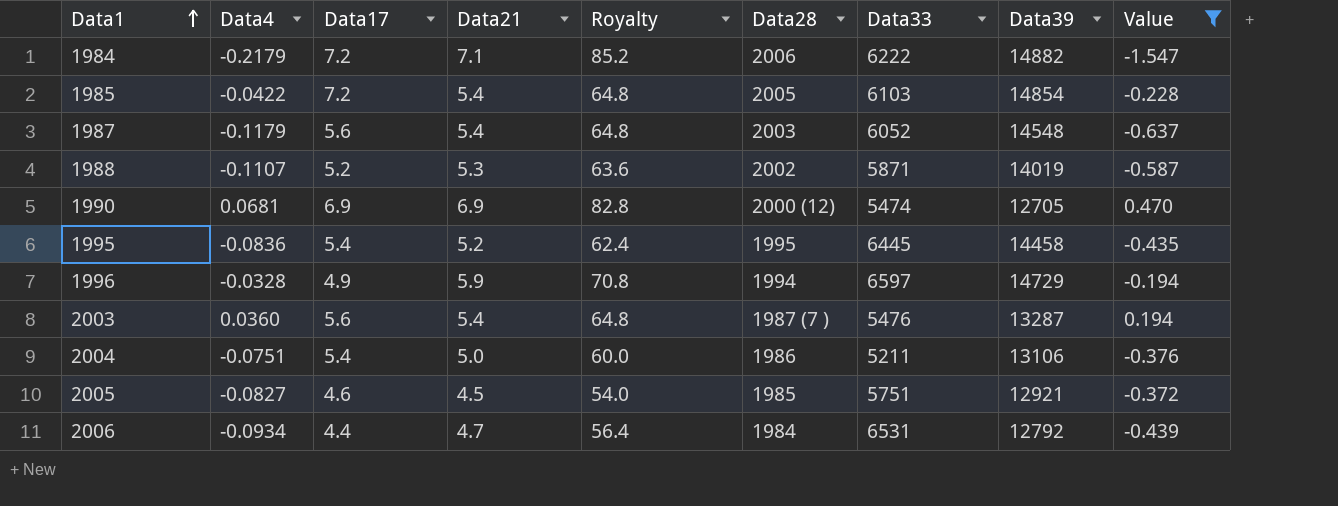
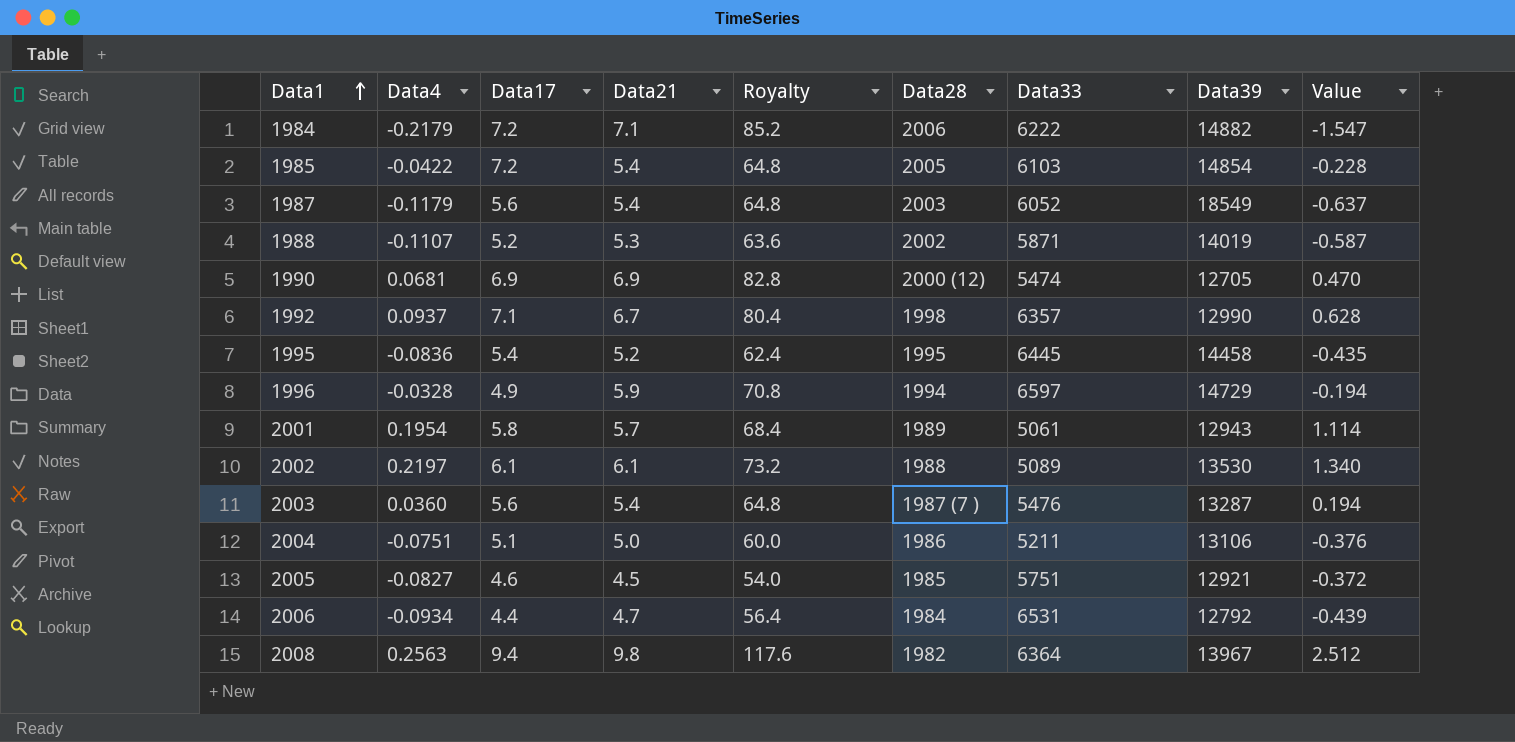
filter: Value <= 0.470 -> none
1987 | Data39: 14548 -> 18549
2004 | Data17: 5.4 -> 5.1

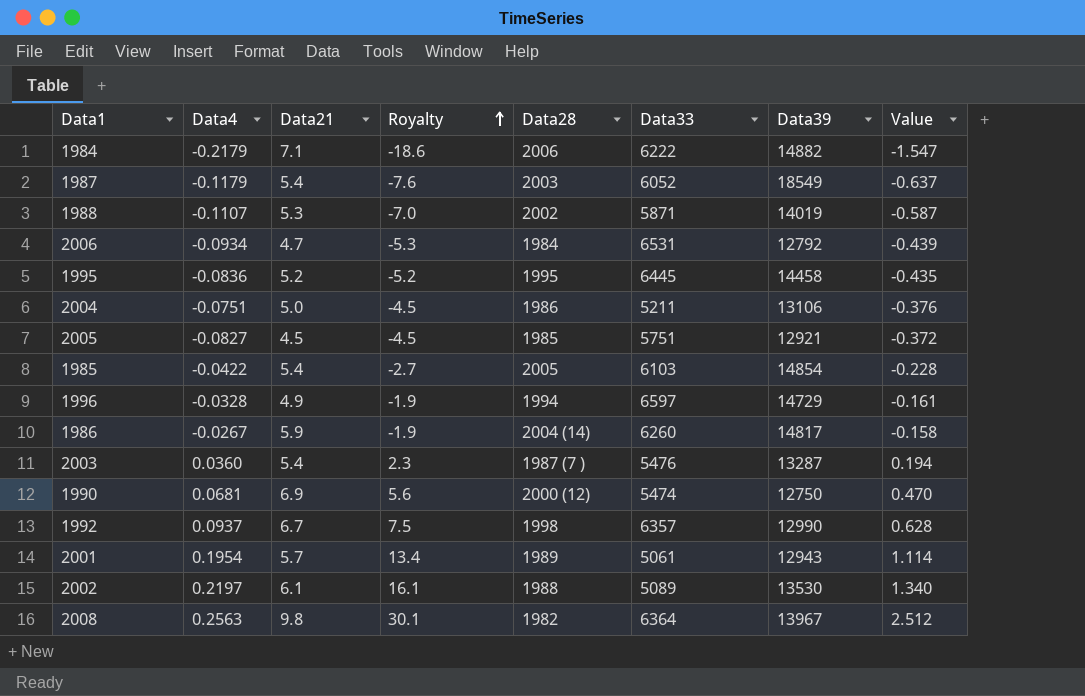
row order: Data1 ascending -> Royalty ascending
column Data17 | position: 3 -> none
column Royalty | formula: [Data21] * 12 -> [Value] * 12
1996 | Data21: 5.9 -> 4.9
1996 | Value: -0.194 -> -0.161
row 1986: none -> -0.0267 | 5.9 | -1.9 | 2004 (14) | 6260 | 14817 | -0.158
1990 | Data39: 12705 -> 12750

